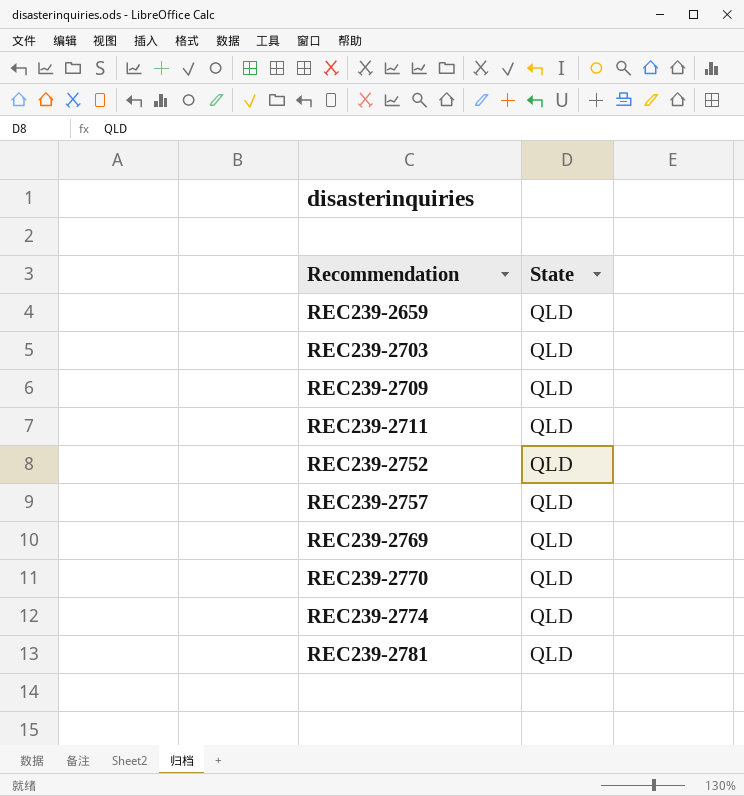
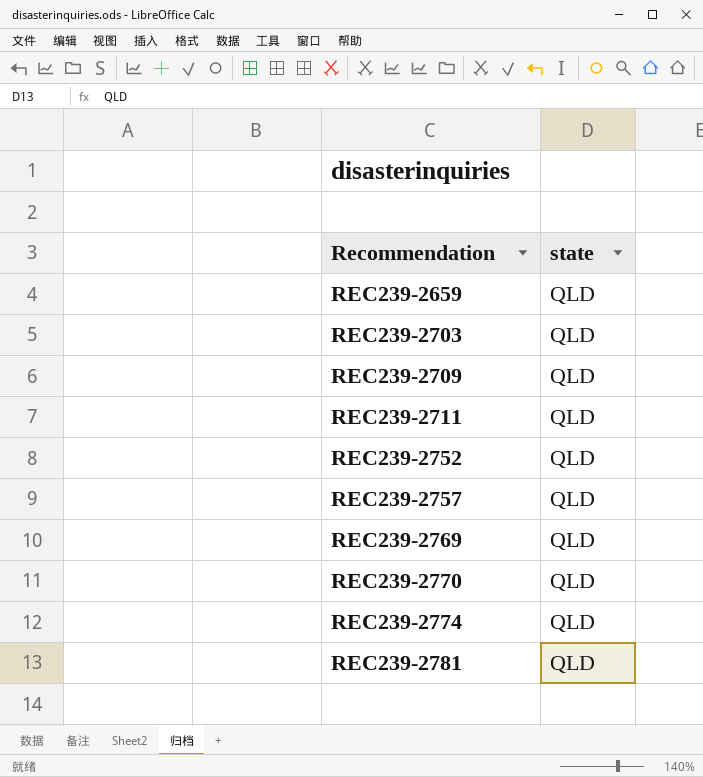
column name: State -> state

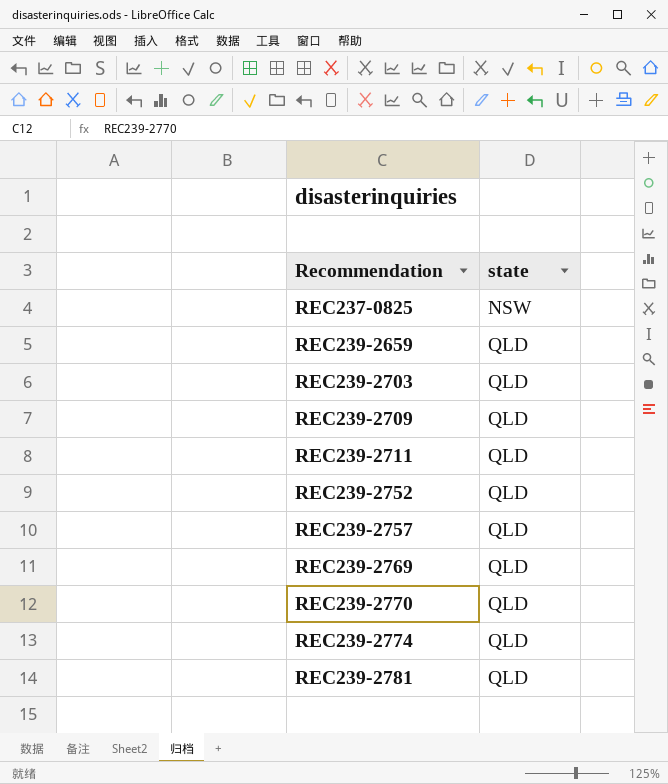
row REC237-0825: none -> NSW

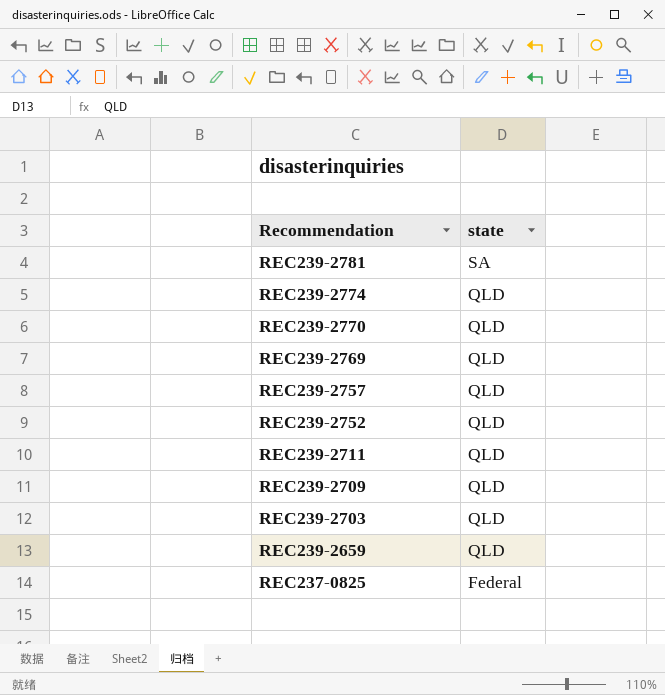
row order: Recommendation ascending -> Recommendation descending
REC239-2781 | state: QLD -> SA
REC237-0825 | state: NSW -> Federal

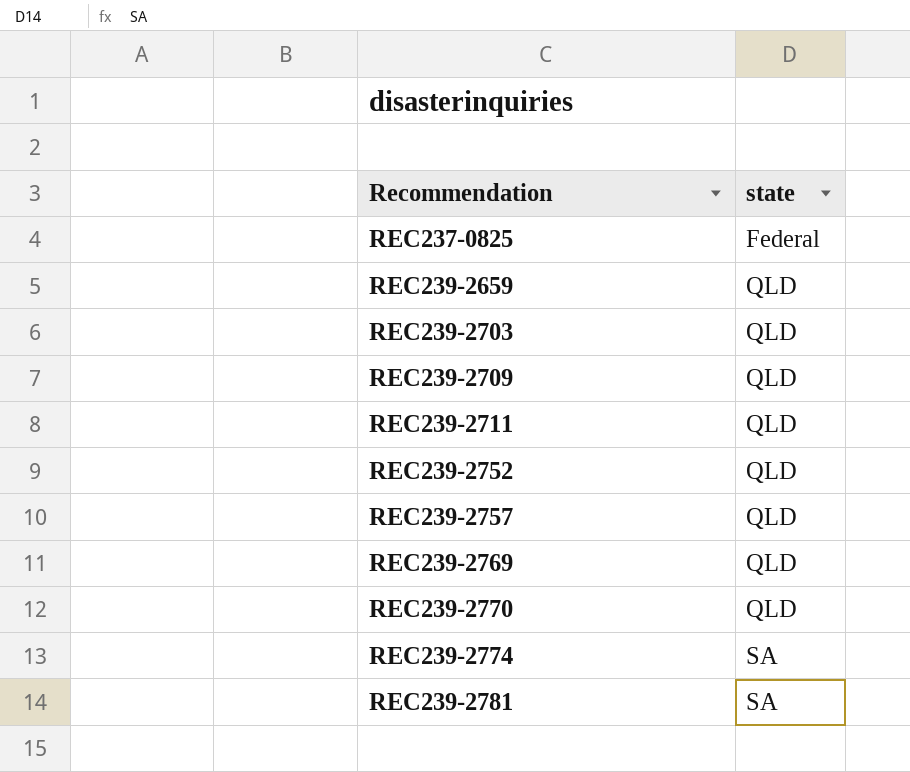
row order: Recommendation descending -> Recommendation ascending
REC239-2774 | state: QLD -> SA

